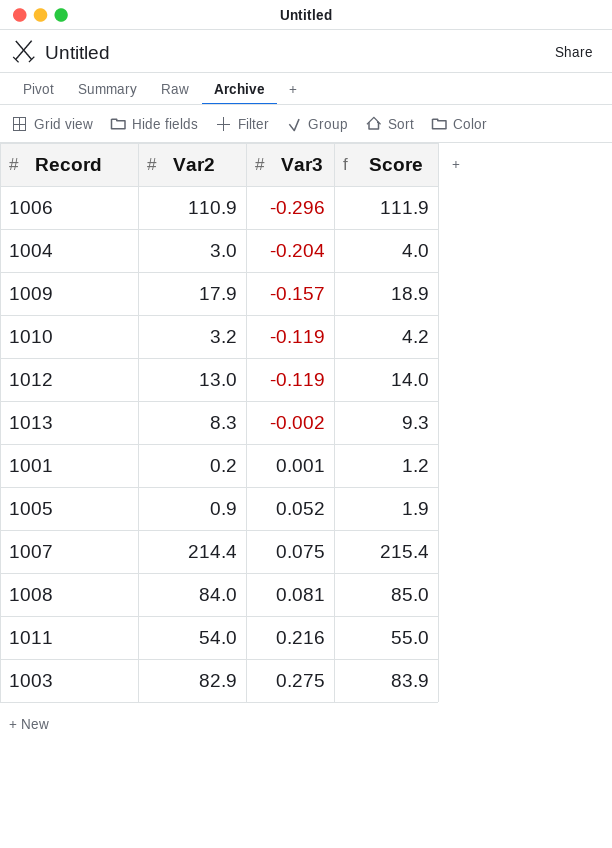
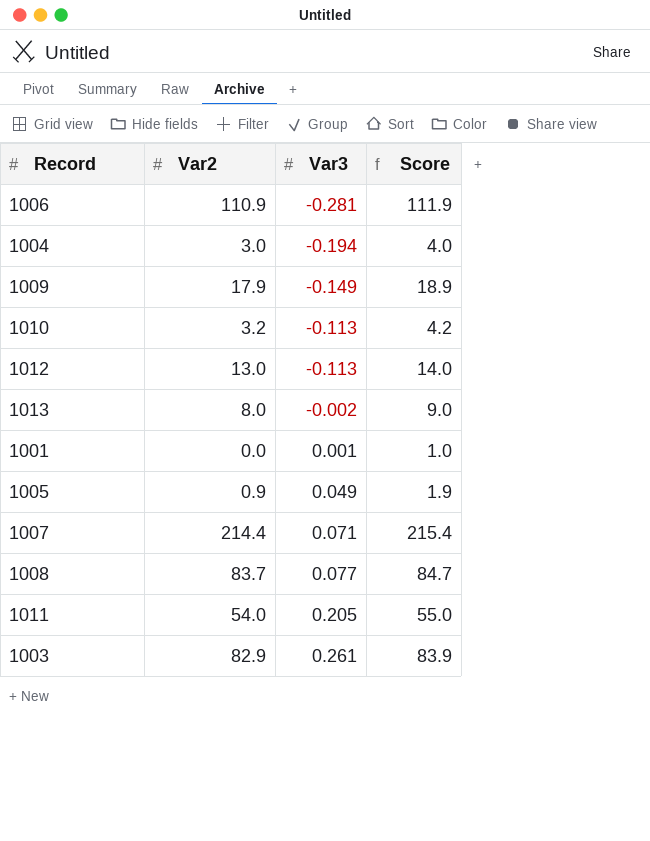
1006 | Var3: -0.296 -> -0.281
1004 | Var3: -0.204 -> -0.194
1009 | Var3: -0.157 -> -0.149
1010 | Var3: -0.119 -> -0.113
1012 | Var3: -0.119 -> -0.113
1013 | Var2: 8.3 -> 8.0
1013 | Score: 9.3 -> 9.0
1001 | Var2: 0.2 -> 0.0
1001 | Score: 1.2 -> 1.0
1005 | Var3: 0.052 -> 0.049
1007 | Var3: 0.075 -> 0.071
1008 | Var2: 84.0 -> 83.7
1008 | Var3: 0.081 -> 0.077
1008 | Score: 85.0 -> 84.7
1011 | Var3: 0.216 -> 0.205
1003 | Var3: 0.275 -> 0.261

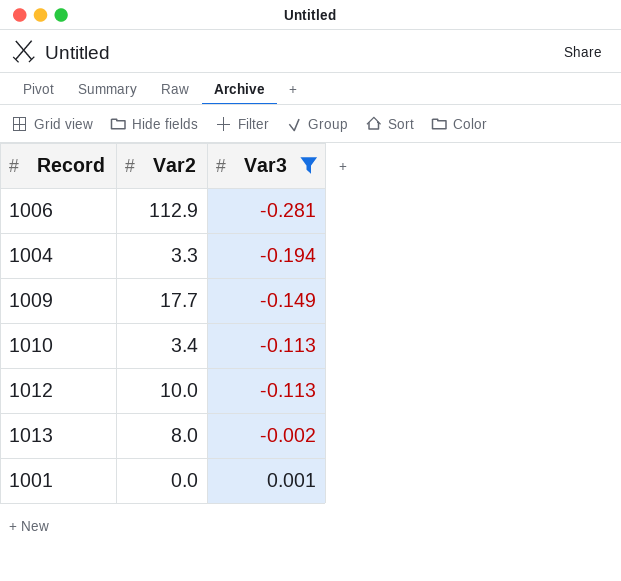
filter: none -> Var3 <= 0.001
column Score | formula: [Var2] + 1 -> none
1006 | Var2: 110.9 -> 112.9
1004 | Var2: 3.0 -> 3.3
1009 | Var2: 17.9 -> 17.7
1010 | Var2: 3.2 -> 3.4
1012 | Var2: 13.0 -> 10.0

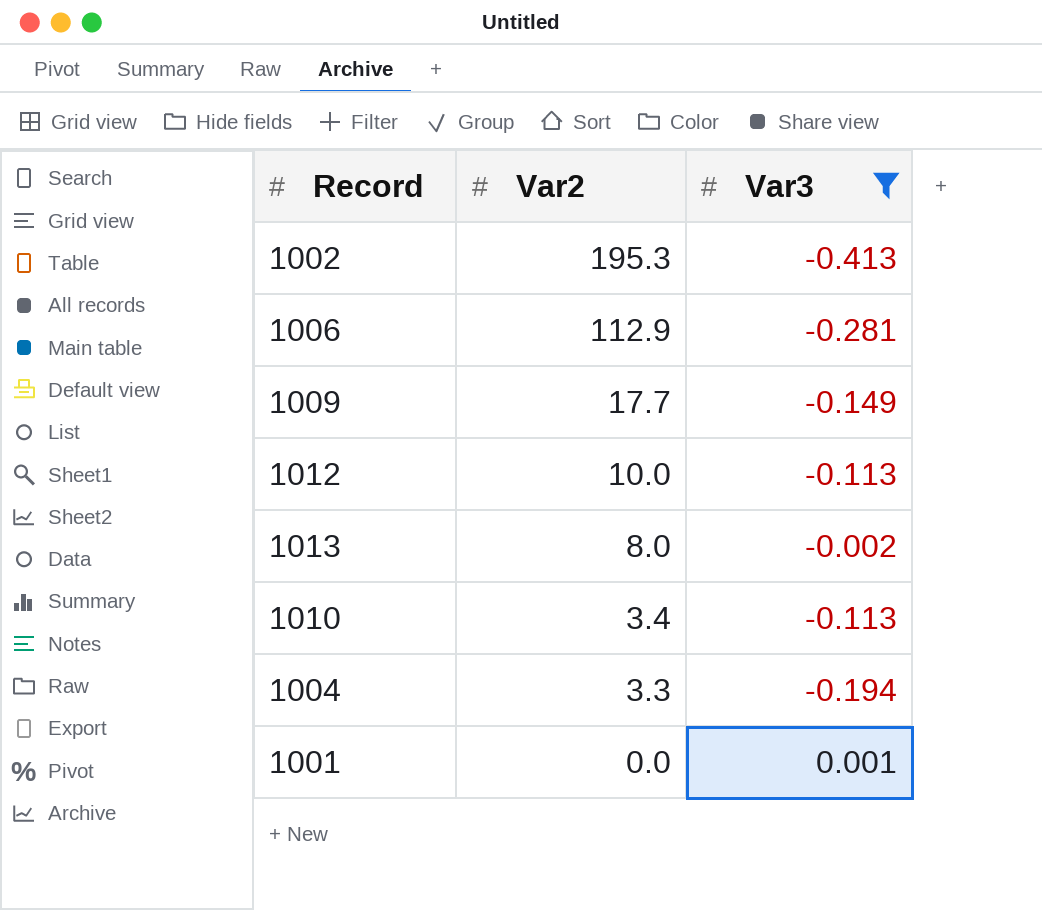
row order: Var3 ascending -> Var2 descending
row 1002: none -> 195.3 | -0.413

